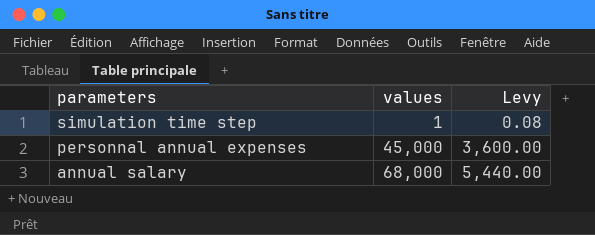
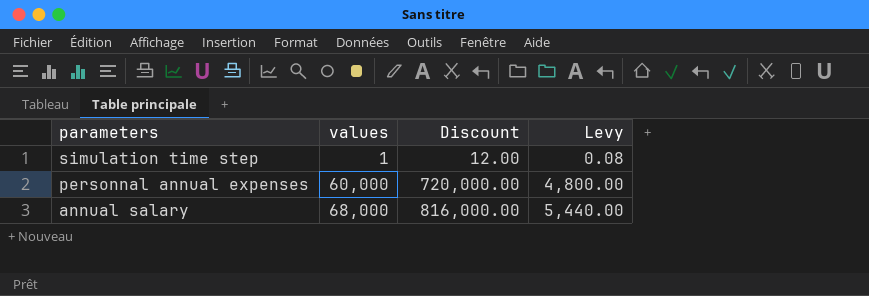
column Discount | formula: none -> [values] * 12
personnal annual expenses | values: 45,000 -> 60,000
personnal annual expenses | Levy: 3,600.00 -> 4,800.00

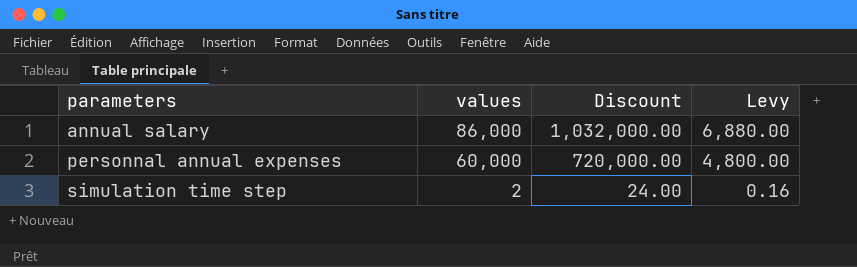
row order: parameters descending -> parameters ascending
annual salary | values: 68,000 -> 86,000
annual salary | Discount: 816,000.00 -> 1,032,000.00
annual salary | Levy: 5,440.00 -> 6,880.00
simulation time step | values: 1 -> 2
simulation time step | Discount: 12.00 -> 24.00
simulation time step | Levy: 0.08 -> 0.16

